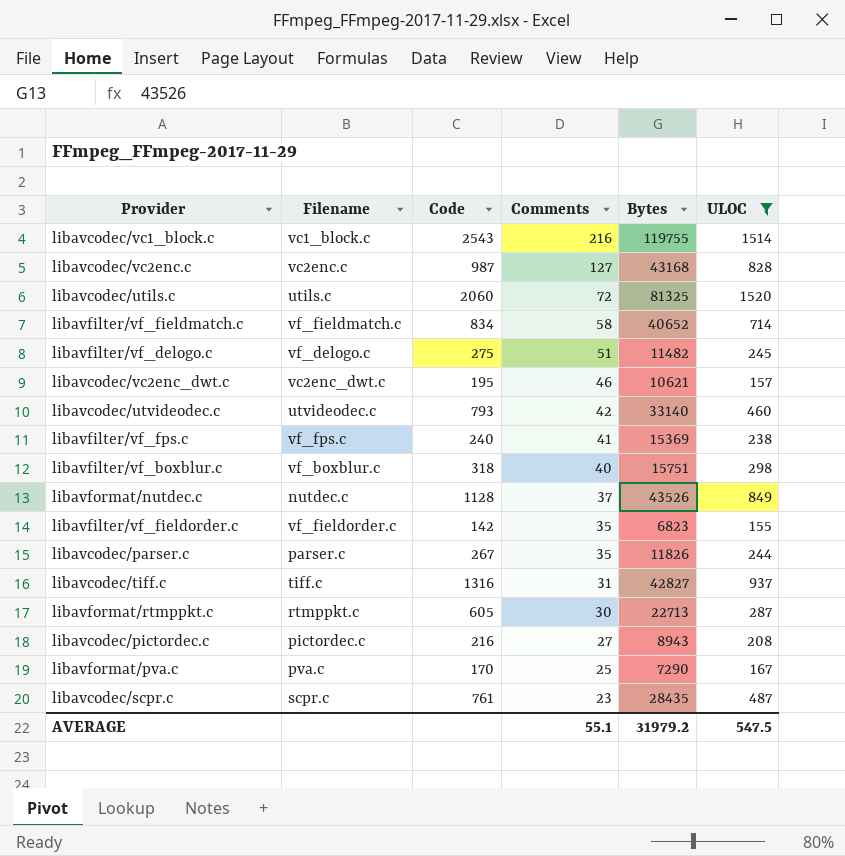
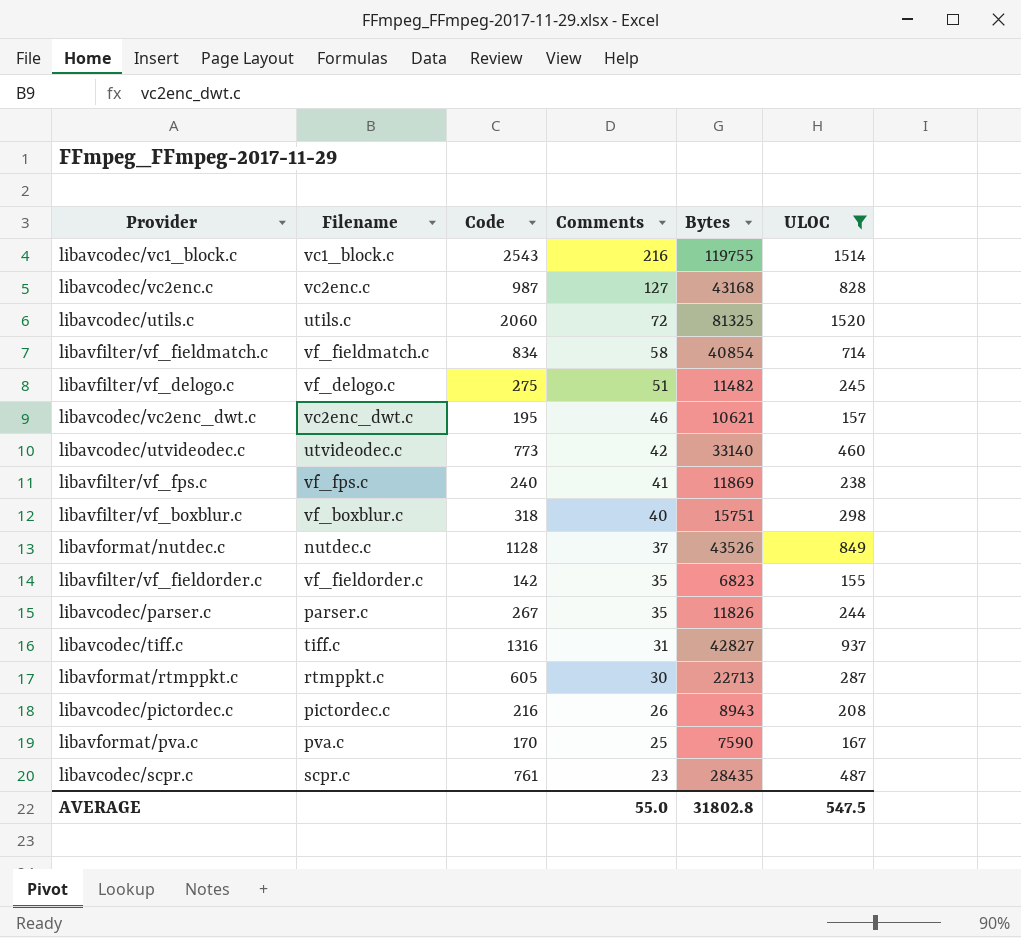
libavfilter/vf_fieldmatch.c | Bytes: 40652 -> 40854
libavcodec/utvideodec.c | Code: 793 -> 773
libavfilter/vf_fps.c | Bytes: 15369 -> 11869
libavcodec/pictordec.c | Comments: 27 -> 26
libavformat/pva.c | Bytes: 7290 -> 7590
AVERAGE | Comments: 55.1 -> 55.0
AVERAGE | Bytes: 31979.2 -> 31802.8

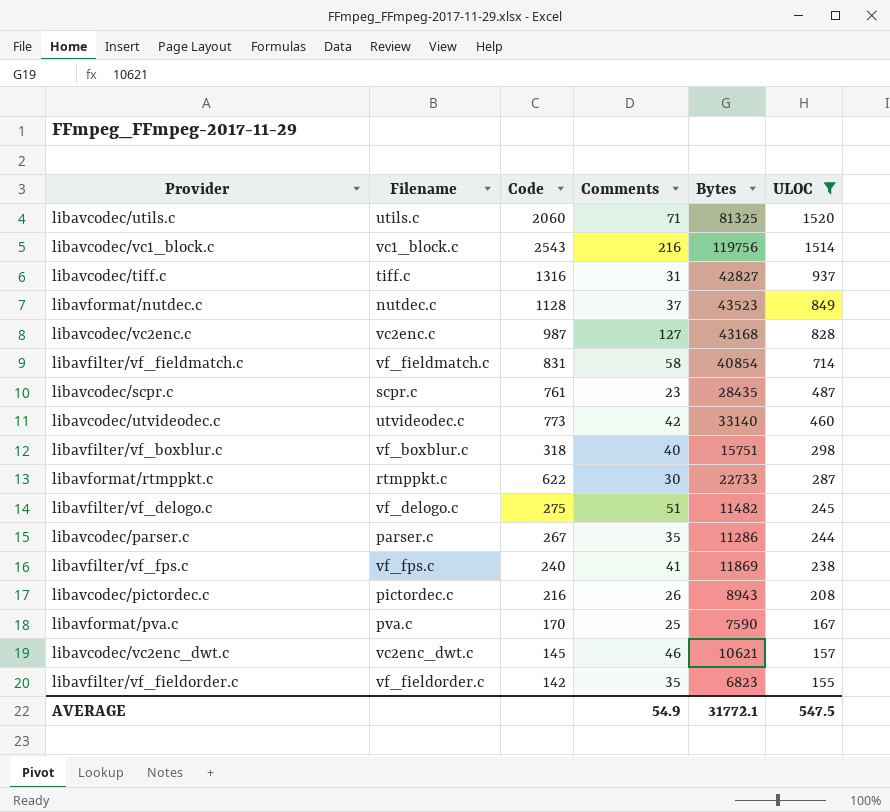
row order: Comments descending -> ULOC descending
libavcodec/utils.c | Comments: 72 -> 71
libavcodec/vc1_block.c | Bytes: 119755 -> 119756
libavformat/nutdec.c | Bytes: 43526 -> 43523
libavfilter/vf_fieldmatch.c | Code: 834 -> 831
libavformat/rtmppkt.c | Code: 605 -> 622
libavformat/rtmppkt.c | Bytes: 22713 -> 22733
libavcodec/parser.c | Bytes: 11826 -> 11286
libavcodec/vc2enc_dwt.c | Code: 195 -> 145
AVERAGE | Comments: 55.0 -> 54.9
AVERAGE | Bytes: 31802.8 -> 31772.1

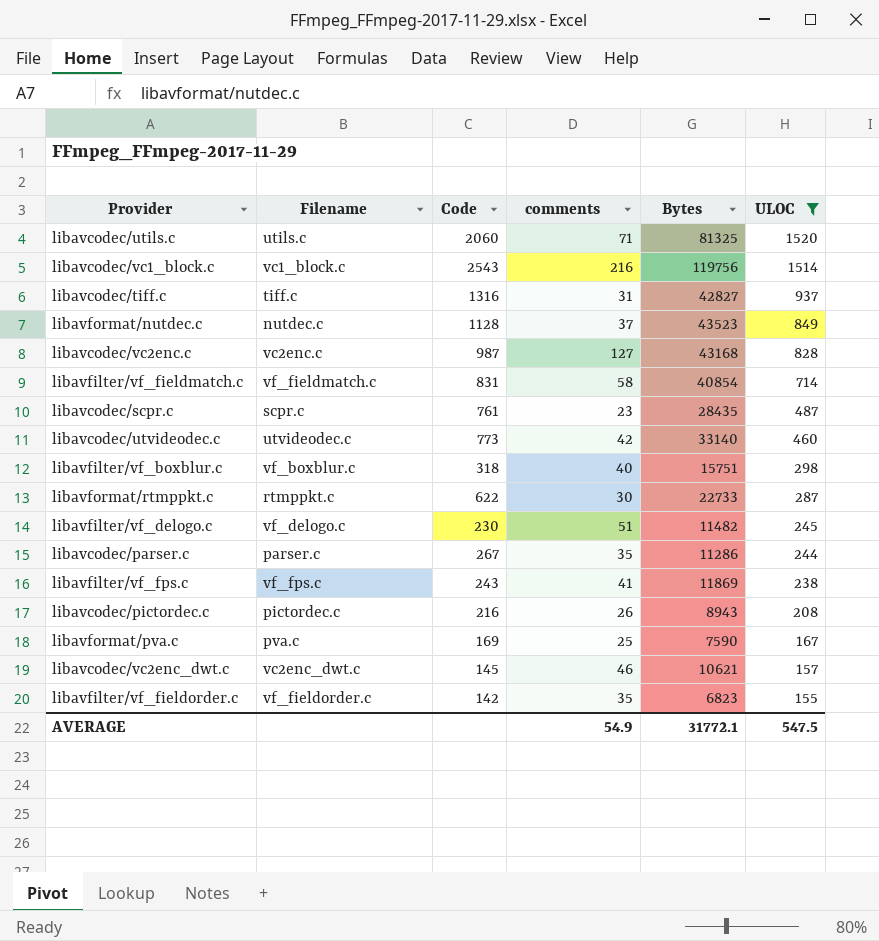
column name: Comments -> comments
libavfilter/vf_delogo.c | Code: 275 -> 230
libavfilter/vf_fps.c | Code: 240 -> 243
libavformat/pva.c | Code: 170 -> 169

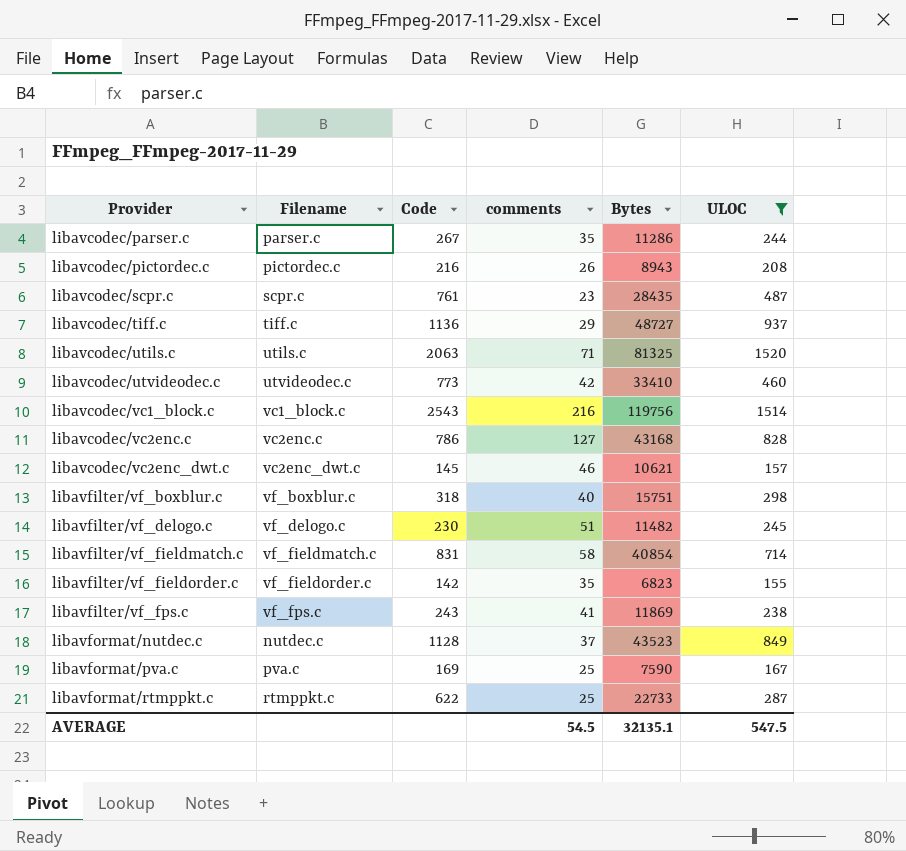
row order: ULOC descending -> Provider ascending
libavcodec/tiff.c | Code: 1316 -> 1136
libavcodec/tiff.c | comments: 31 -> 29
libavcodec/tiff.c | Bytes: 42827 -> 48727
libavcodec/utils.c | Code: 2060 -> 2063
libavcodec/utvideodec.c | Bytes: 33140 -> 33410
libavcodec/vc2enc.c | Code: 987 -> 786
libavformat/rtmppkt.c | comments: 30 -> 25
AVERAGE | comments: 54.9 -> 54.5
AVERAGE | Bytes: 31772.1 -> 32135.1

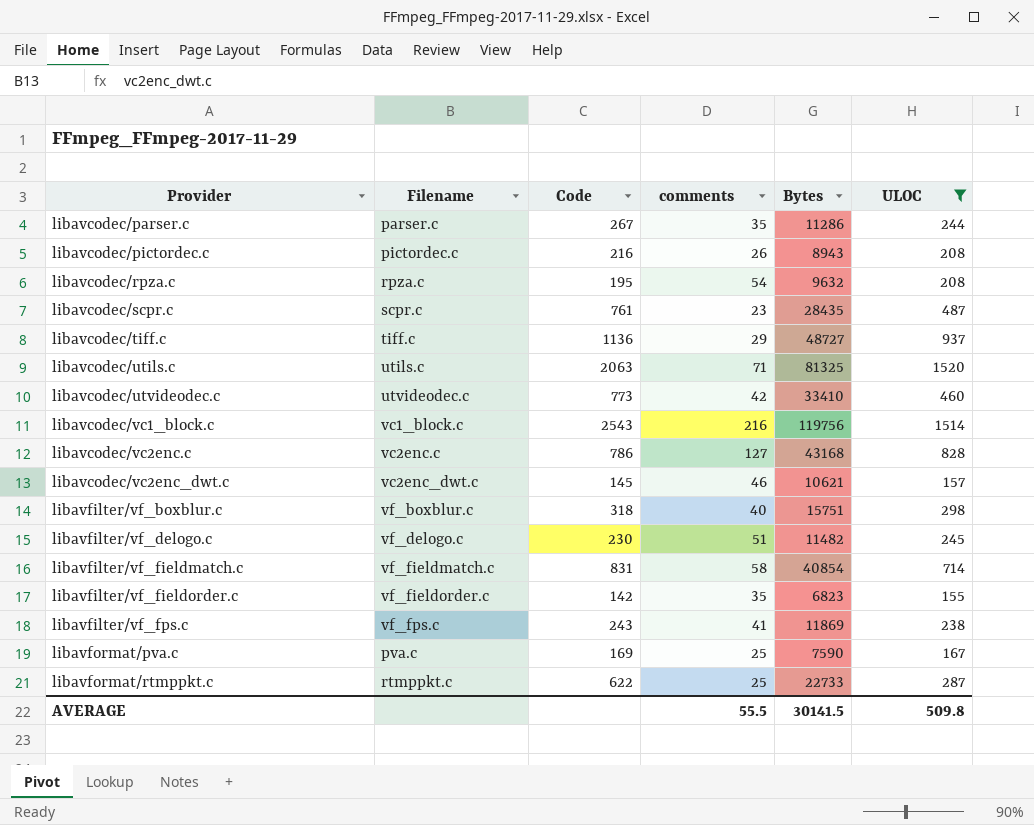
row libavformat/nutdec.c: nutdec.c | 1128 | 37 | 43523 | 849 -> none
row libavcodec/rpza.c: none -> rpza.c | 195 | 54 | 9632 | 208
AVERAGE | comments: 54.5 -> 55.5
AVERAGE | Bytes: 32135.1 -> 30141.5
AVERAGE | ULOC: 547.5 -> 509.8

